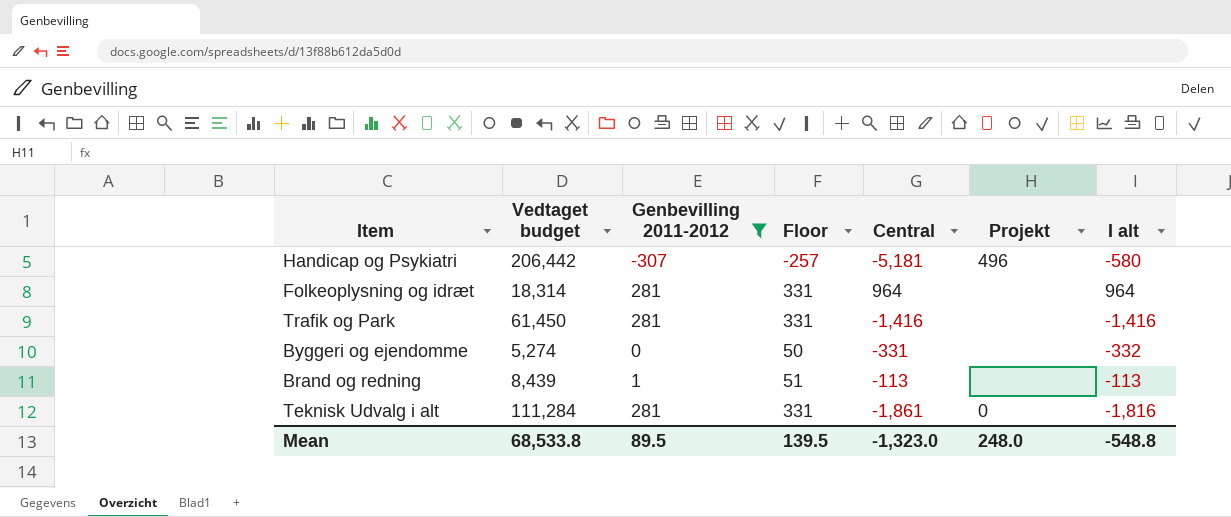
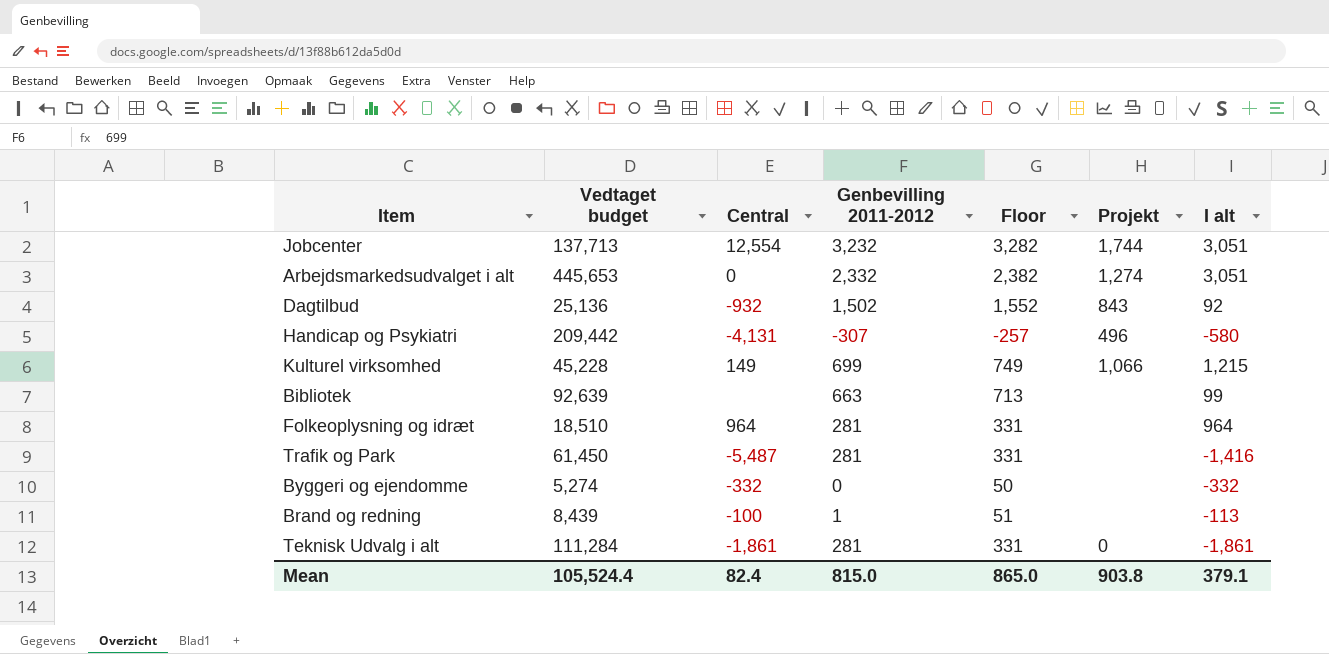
filter: Genbevilling 2011-2012 <= 281 -> none
column Central | position: 5 -> 3
Handicap og Psykiatri | Vedtaget budget: 206,442 -> 209,442
Handicap og Psykiatri | Central: -5,181 -> -4,131
Folkeoplysning og idræt | Vedtaget budget: 18,314 -> 18,510
Trafik og Park | Central: -1,416 -> -5,487
Byggeri og ejendomme | Central: -331 -> -332
Brand og redning | Central: -113 -> -100
Teknisk Udvalg i alt | I alt: -1,816 -> -1,861
Mean | Vedtaget budget: 68,533.8 -> 105,524.4
Mean | Central: -1,323.0 -> 82.4
Mean | Genbevilling 2011-2012: 89.5 -> 815.0
Mean | Floor: 139.5 -> 865.0
Mean | Projekt: 248.0 -> 903.8
Mean | I alt: -548.8 -> 379.1

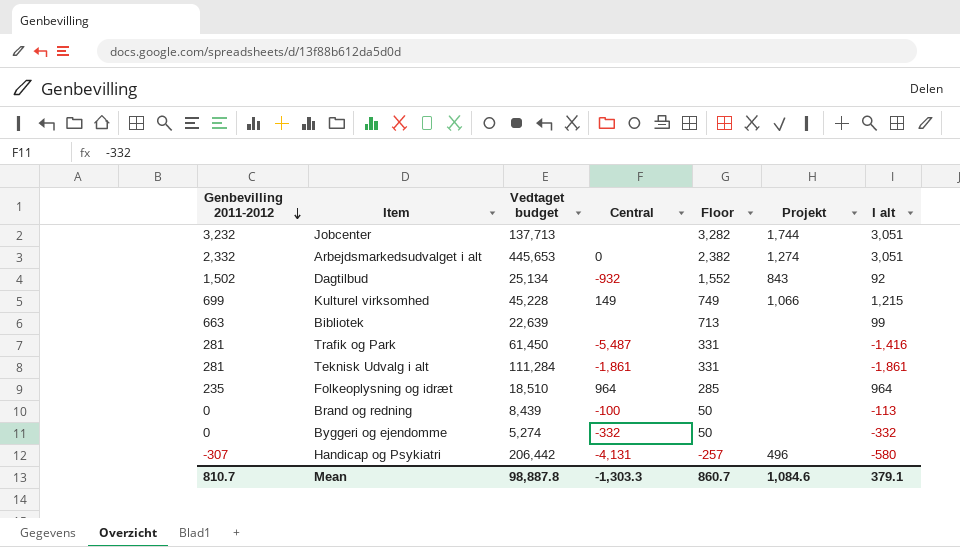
row order: none -> Genbevilling 2011-2012 descending
column Genbevilling 2011-2012 | position: 4 -> 1
Jobcenter | Central: 12,554 -> none
Dagtilbud | Vedtaget budget: 25,136 -> 25,134
Bibliotek | Vedtaget budget: 92,639 -> 22,639
Teknisk Udvalg i alt | Projekt: 0 -> none
Folkeoplysning og idræt | Genbevilling 2011-2012: 281 -> 235
Folkeoplysning og idræt | Floor: 331 -> 285
Brand og redning | Genbevilling 2011-2012: 1 -> 0
Brand og redning | Floor: 51 -> 50
Handicap og Psykiatri | Vedtaget budget: 209,442 -> 206,442
Mean | Genbevilling 2011-2012: 815.0 -> 810.7
Mean | Vedtaget budget: 105,524.4 -> 98,887.8
Mean | Central: 82.4 -> -1,303.3
Mean | Floor: 865.0 -> 860.7
Mean | Projekt: 903.8 -> 1,084.6

